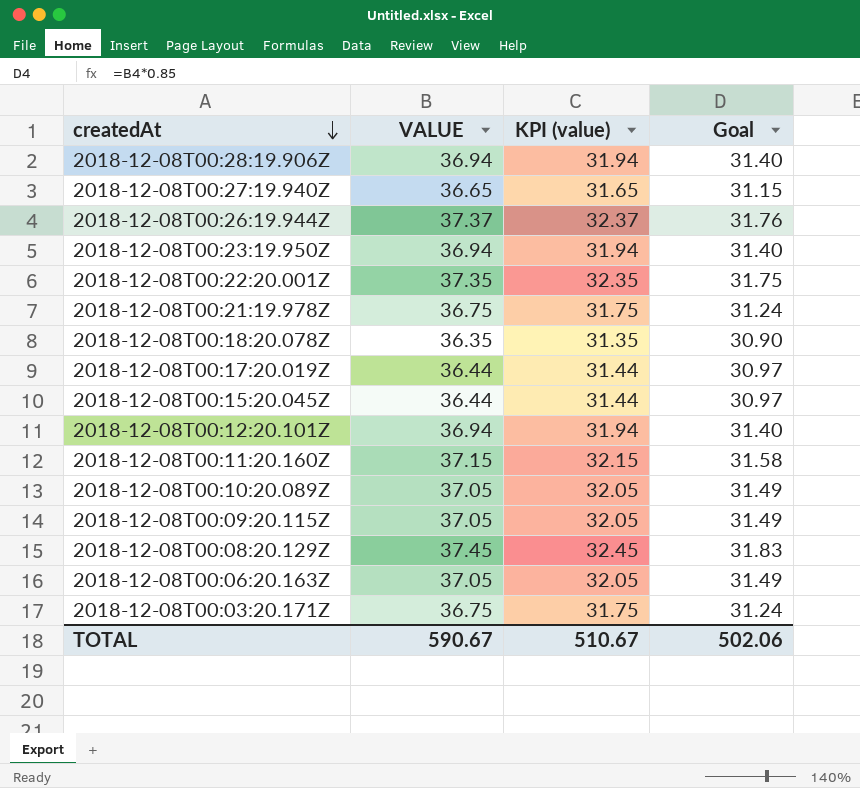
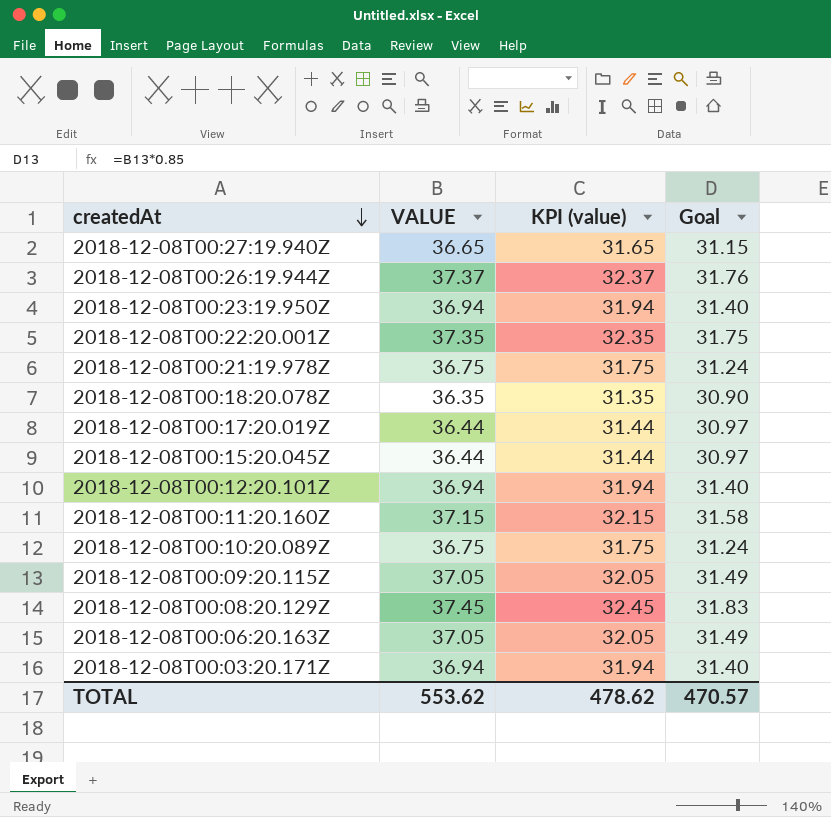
row 2018-12-08T00:28:19.906Z: 36.94 | 31.94 | 31.40 -> none
2018-12-08T00:10:20.089Z | VALUE: 37.05 -> 36.75
2018-12-08T00:10:20.089Z | KPI (value): 32.05 -> 31.75
2018-12-08T00:10:20.089Z | Goal: 31.49 -> 31.24
2018-12-08T00:03:20.171Z | VALUE: 36.75 -> 36.94
2018-12-08T00:03:20.171Z | KPI (value): 31.75 -> 31.94
2018-12-08T00:03:20.171Z | Goal: 31.24 -> 31.40
TOTAL | VALUE: 590.67 -> 553.62
TOTAL | KPI (value): 510.67 -> 478.62
TOTAL | Goal: 502.06 -> 470.57

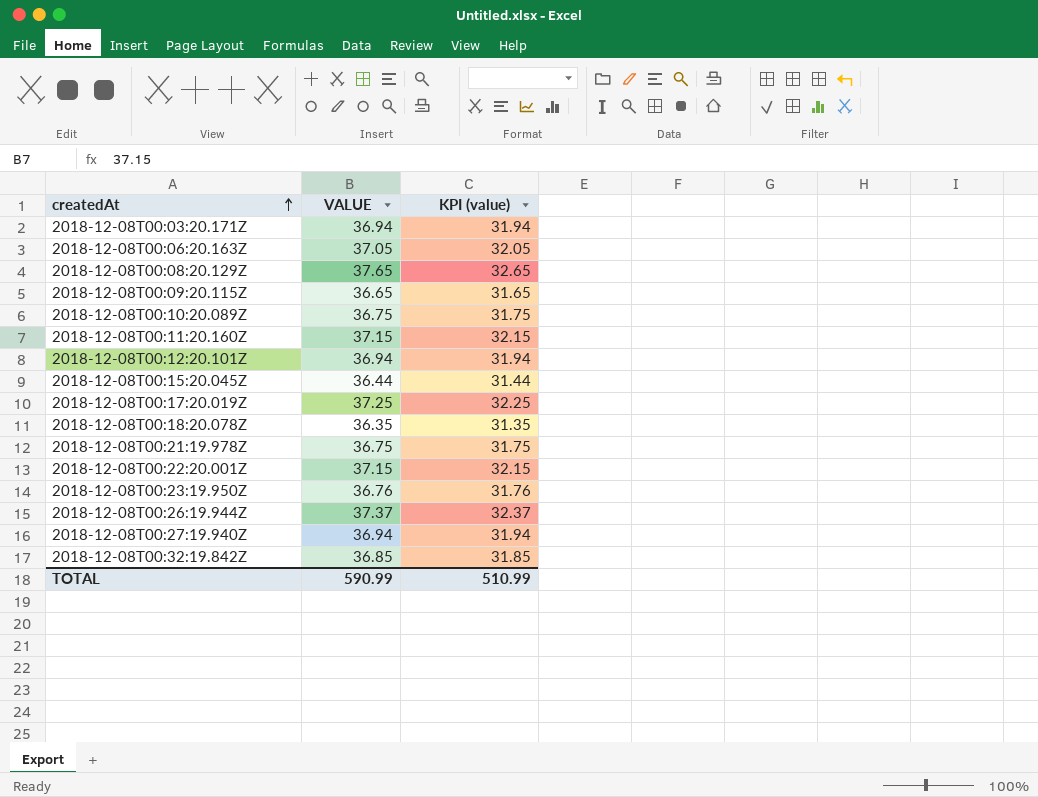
row order: createdAt descending -> createdAt ascending
column Goal | formula: [VALUE] * 0.85 -> none
2018-12-08T00:08:20.129Z | VALUE: 37.45 -> 37.65
2018-12-08T00:08:20.129Z | KPI (value): 32.45 -> 32.65
2018-12-08T00:09:20.115Z | VALUE: 37.05 -> 36.65
2018-12-08T00:09:20.115Z | KPI (value): 32.05 -> 31.65
2018-12-08T00:17:20.019Z | VALUE: 36.44 -> 37.25
2018-12-08T00:17:20.019Z | KPI (value): 31.44 -> 32.25
2018-12-08T00:22:20.001Z | VALUE: 37.35 -> 37.15
2018-12-08T00:22:20.001Z | KPI (value): 32.35 -> 32.15
2018-12-08T00:23:19.950Z | VALUE: 36.94 -> 36.76
2018-12-08T00:23:19.950Z | KPI (value): 31.94 -> 31.76
2018-12-08T00:27:19.940Z | VALUE: 36.65 -> 36.94
2018-12-08T00:27:19.940Z | KPI (value): 31.65 -> 31.94
row 2018-12-08T00:32:19.842Z: none -> 36.85 | 31.85
TOTAL | VALUE: 553.62 -> 590.99
TOTAL | KPI (value): 478.62 -> 510.99

